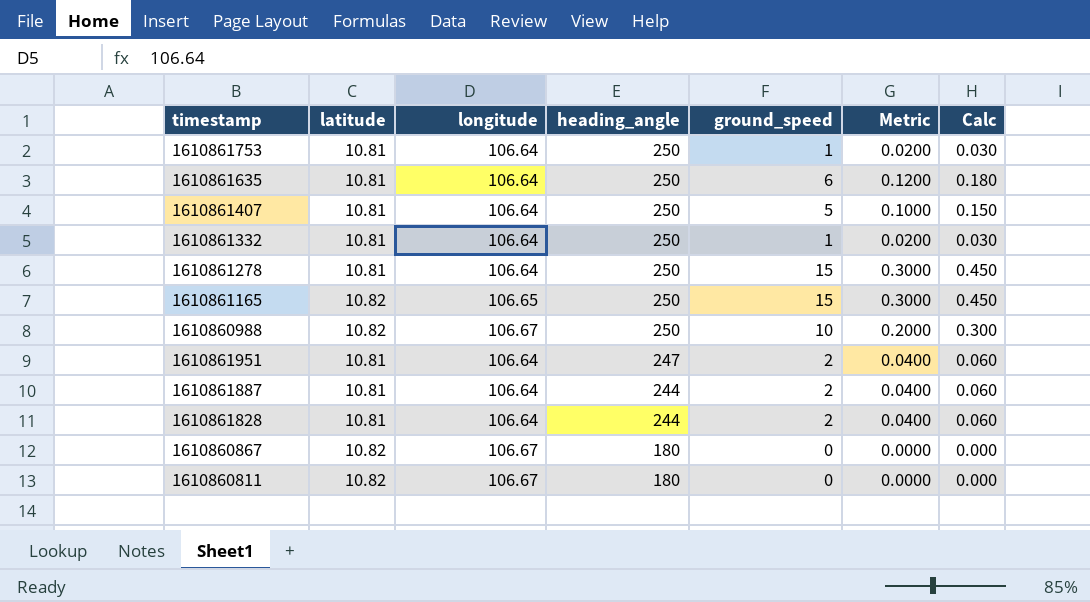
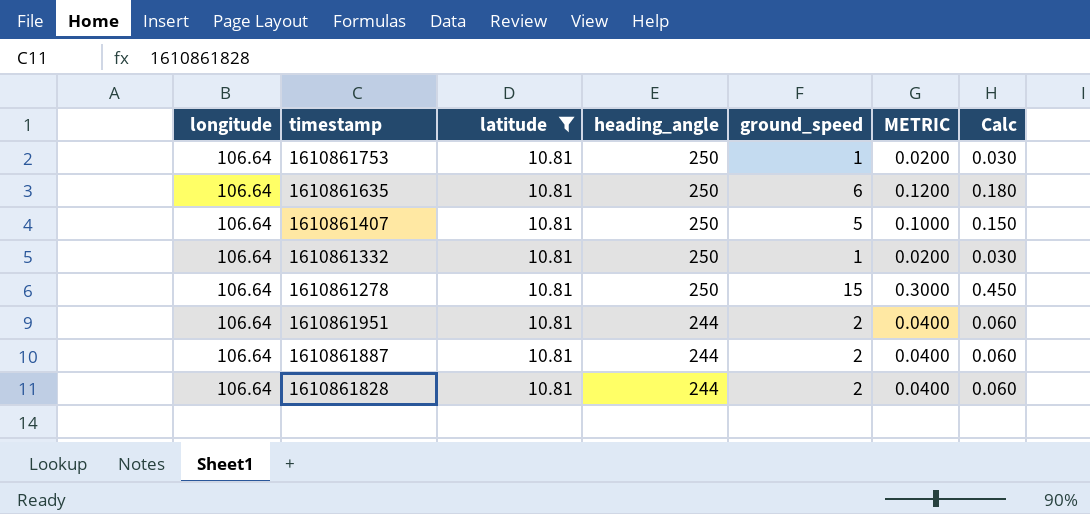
filter: none -> latitude = 10.81
column longitude | position: 3 -> 1
column name: Metric -> METRIC
1610861951 | heading_angle: 247 -> 244

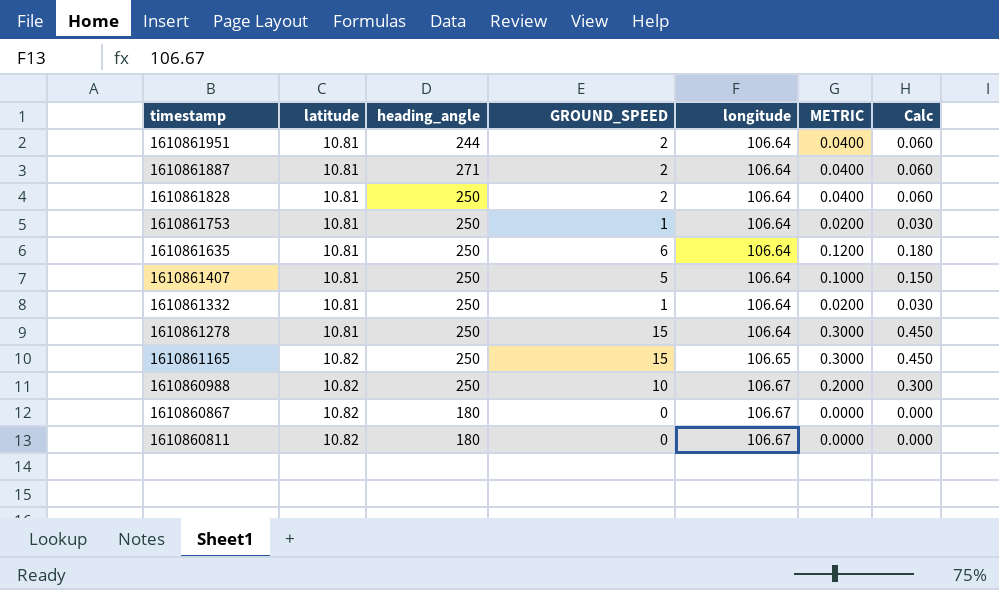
filter: latitude = 10.81 -> none
row order: heading_angle descending -> timestamp descending
column name: ground_speed -> GROUND_SPEED
column longitude | position: 1 -> 5
1610861887 | heading_angle: 244 -> 271
1610861828 | heading_angle: 244 -> 250

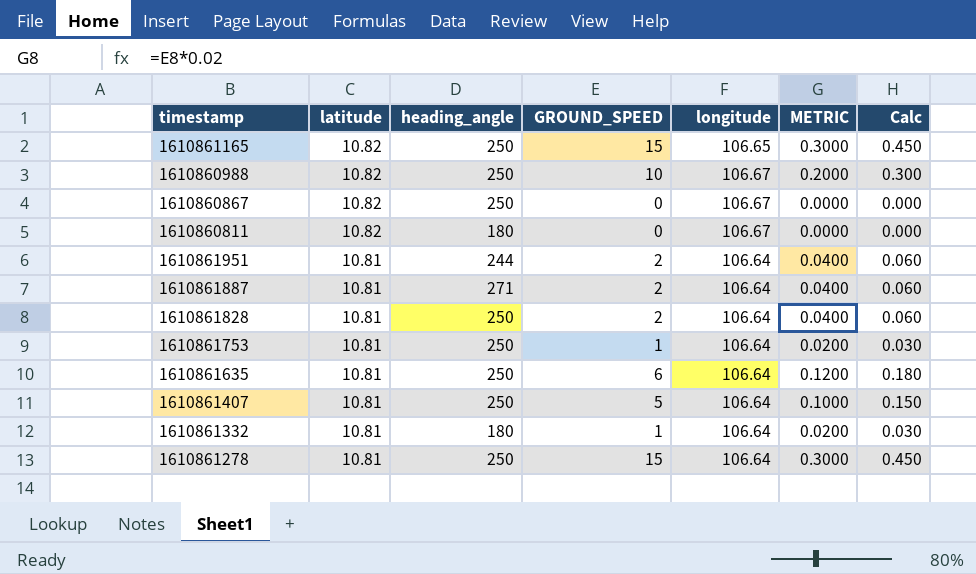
row order: timestamp descending -> latitude descending
1610860867 | heading_angle: 180 -> 250
1610861332 | heading_angle: 250 -> 180

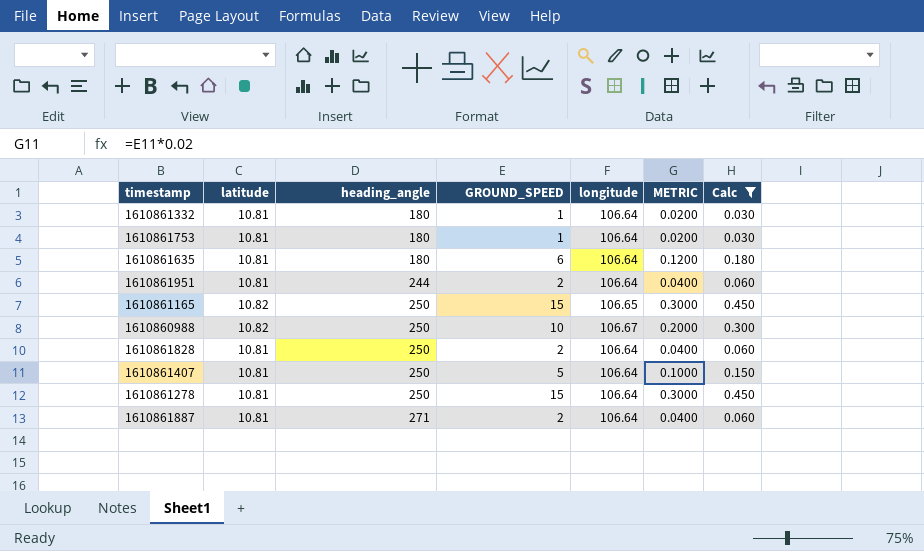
filter: none -> Calc != 0.000
row order: latitude descending -> heading_angle ascending
1610861753 | heading_angle: 250 -> 180
1610861635 | heading_angle: 250 -> 180

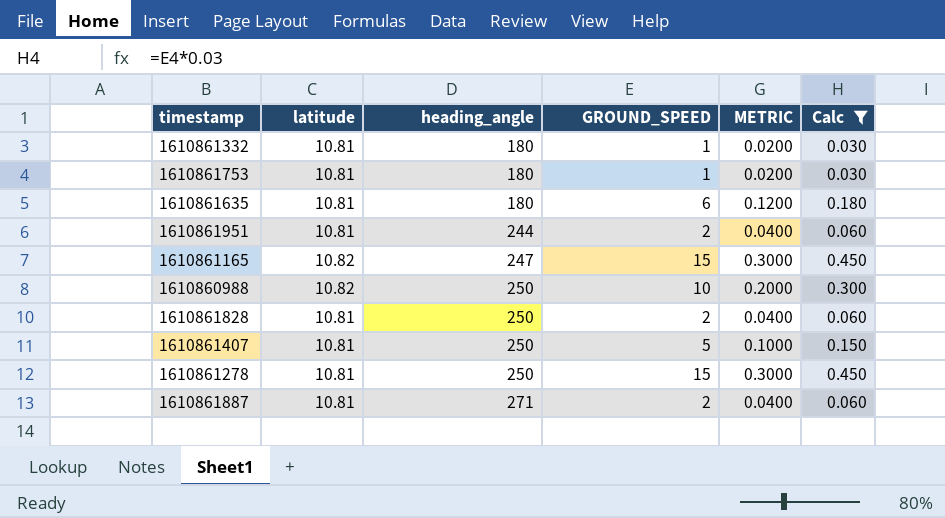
column longitude | position: 5 -> none
1610861165 | heading_angle: 250 -> 247

